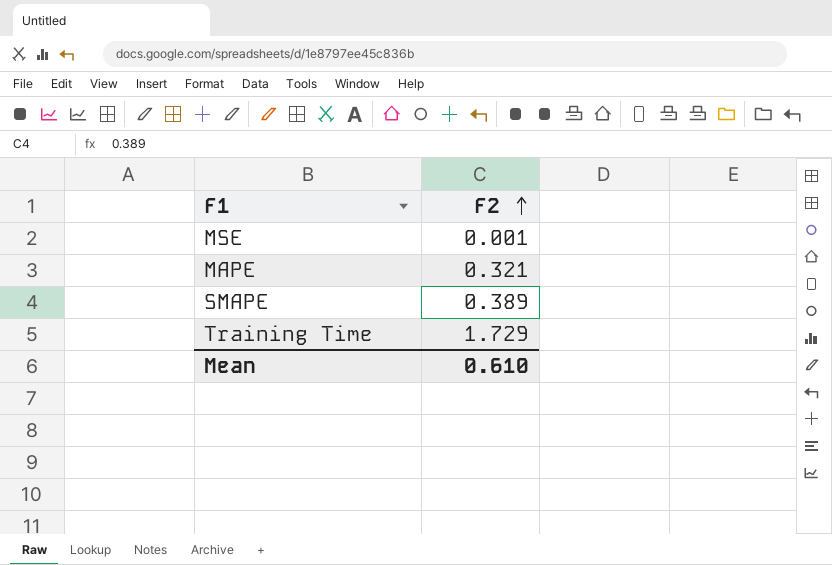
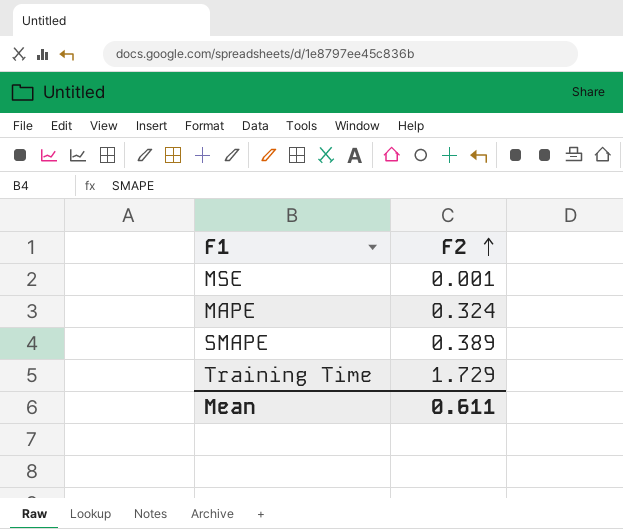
MAPE | F2: 0.321 -> 0.324
Mean | F2: 0.610 -> 0.611

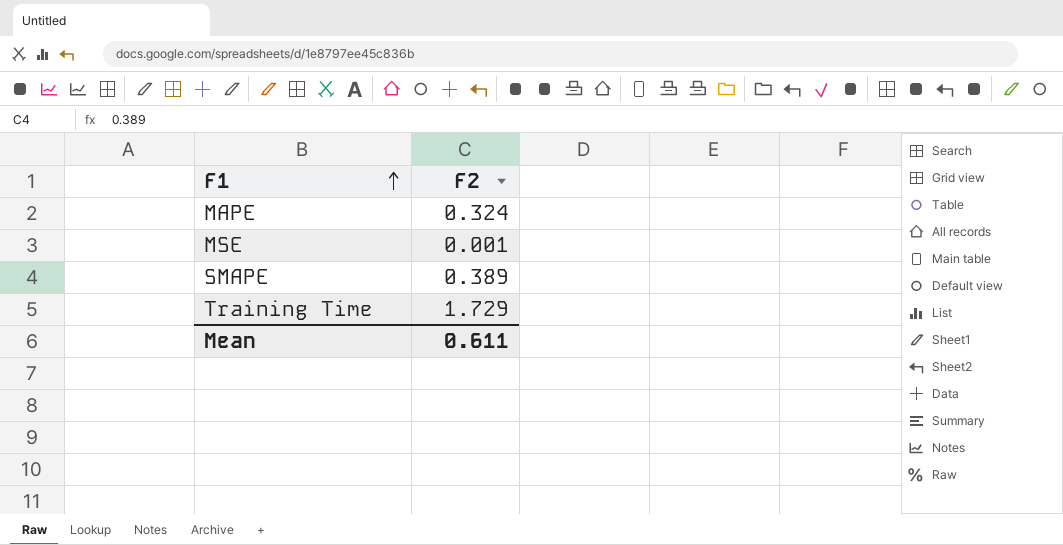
row order: F2 ascending -> F1 ascending

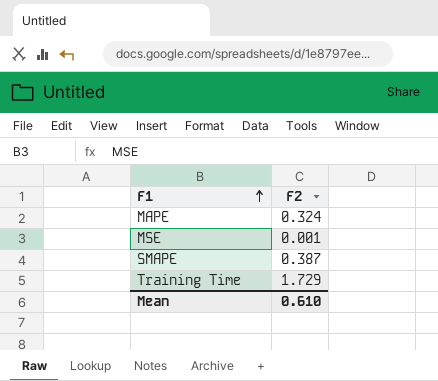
SMAPE | F2: 0.389 -> 0.387
Mean | F2: 0.611 -> 0.610

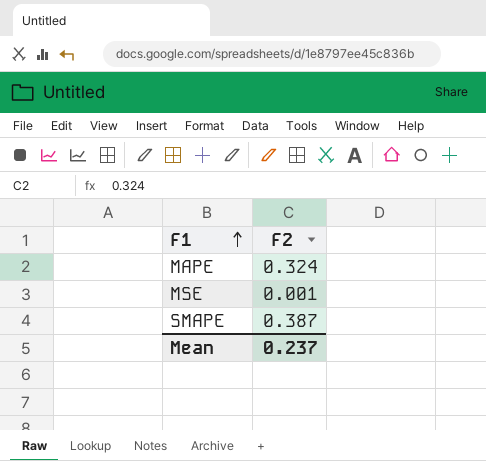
row Training Time: 1.729 -> none
Mean | F2: 0.610 -> 0.237

